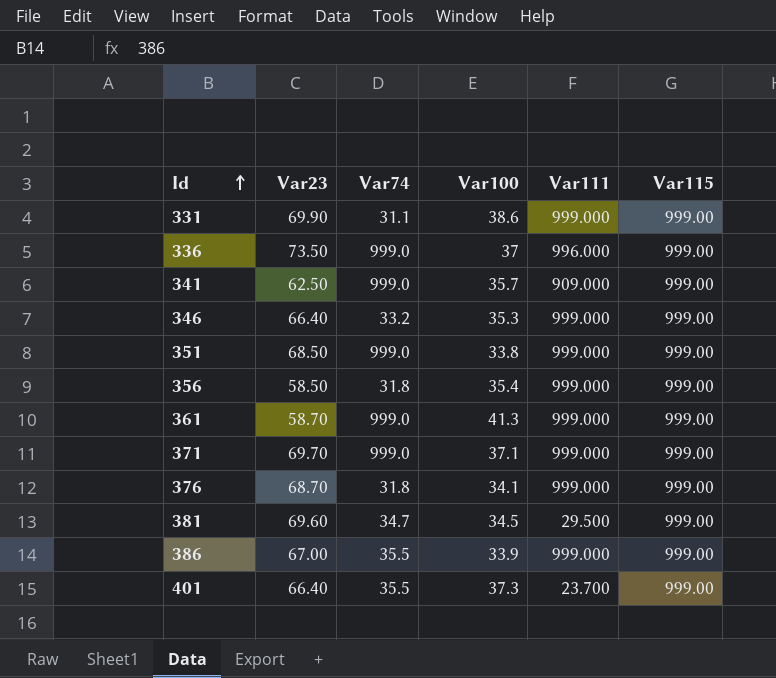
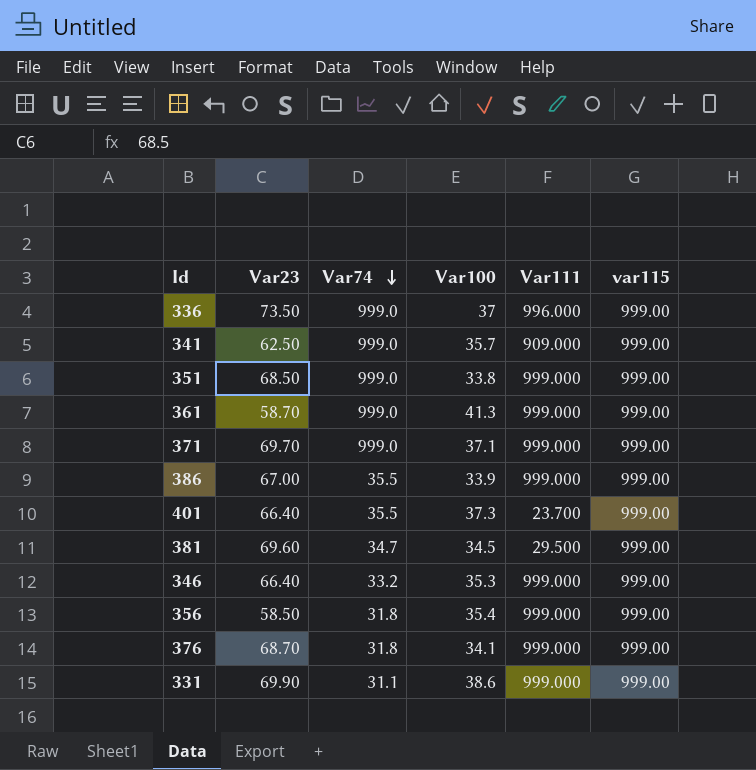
row order: Id ascending -> Var74 descending
column name: Var115 -> var115

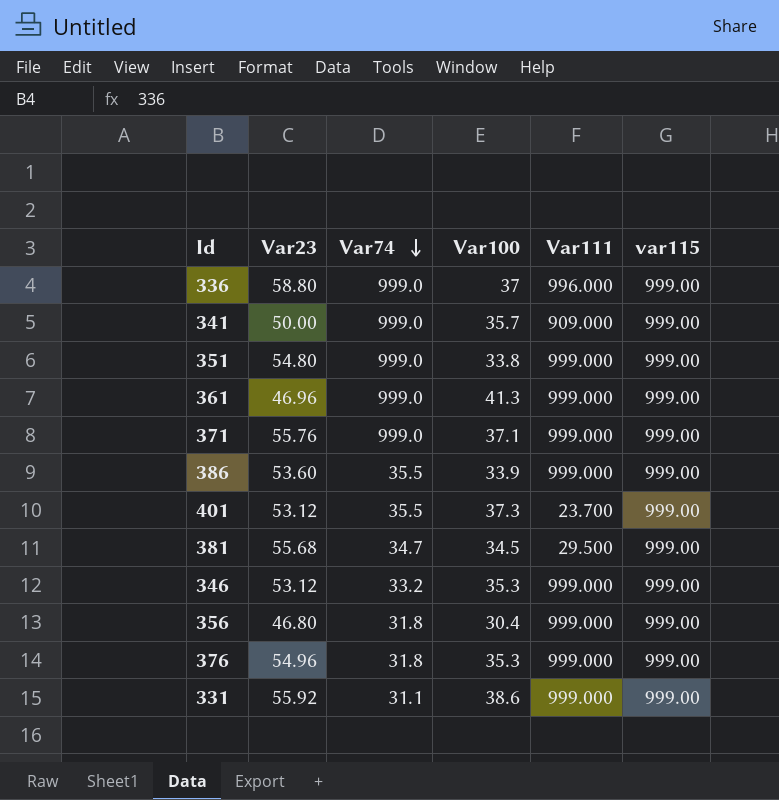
336 | Var23: 73.50 -> 58.80
341 | Var23: 62.50 -> 50.00
351 | Var23: 68.50 -> 54.80
361 | Var23: 58.70 -> 46.96
371 | Var23: 69.70 -> 55.76
386 | Var23: 67.00 -> 53.60
401 | Var23: 66.40 -> 53.12
381 | Var23: 69.60 -> 55.68
346 | Var23: 66.40 -> 53.12
356 | Var23: 58.50 -> 46.80
356 | Var100: 35.4 -> 30.4
376 | Var23: 68.70 -> 54.96
376 | Var100: 34.1 -> 35.3
331 | Var23: 69.90 -> 55.92

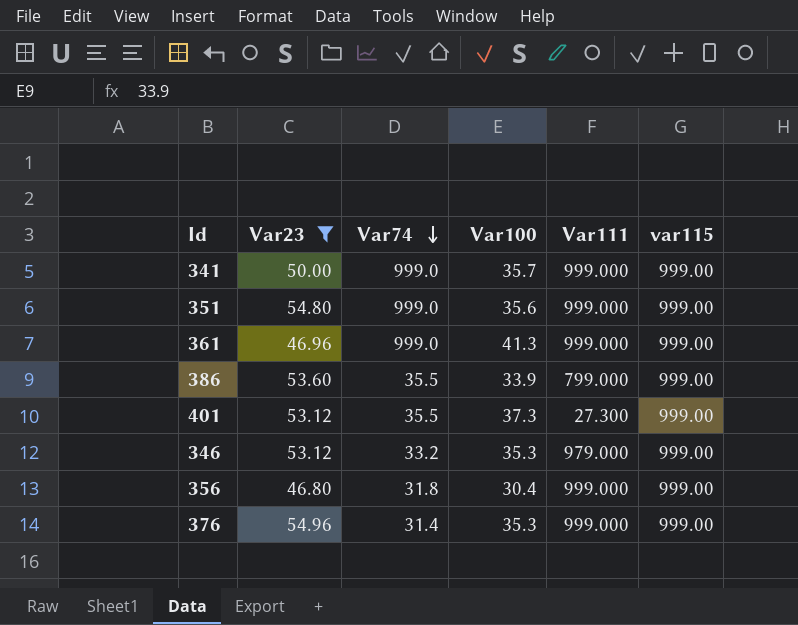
filter: none -> Var23 <= 54.96
341 | Var111: 909.000 -> 999.000
351 | Var100: 33.8 -> 35.6
386 | Var111: 999.000 -> 799.000
401 | Var111: 23.700 -> 27.300
346 | Var111: 999.000 -> 979.000
376 | Var74: 31.8 -> 31.4

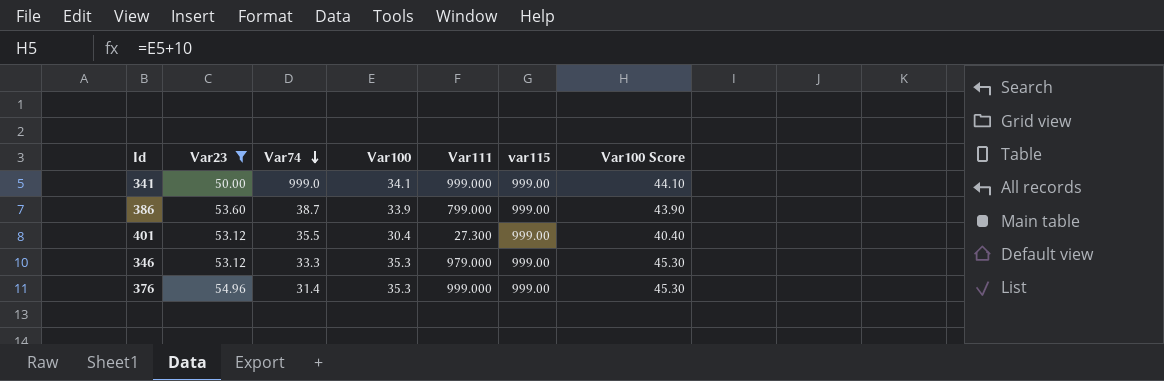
column Var100 Score | formula: none -> [Var100] + 10
row 351: 54.80 | 999.0 | 35.6 | 999.000 | 999.00 -> none
row 361: 46.96 | 999.0 | 41.3 | 999.000 | 999.00 -> none
row 356: 46.80 | 31.8 | 30.4 | 999.000 | 999.00 -> none
341 | Var100: 35.7 -> 34.1
386 | Var74: 35.5 -> 38.7
401 | Var100: 37.3 -> 30.4
346 | Var74: 33.2 -> 33.3

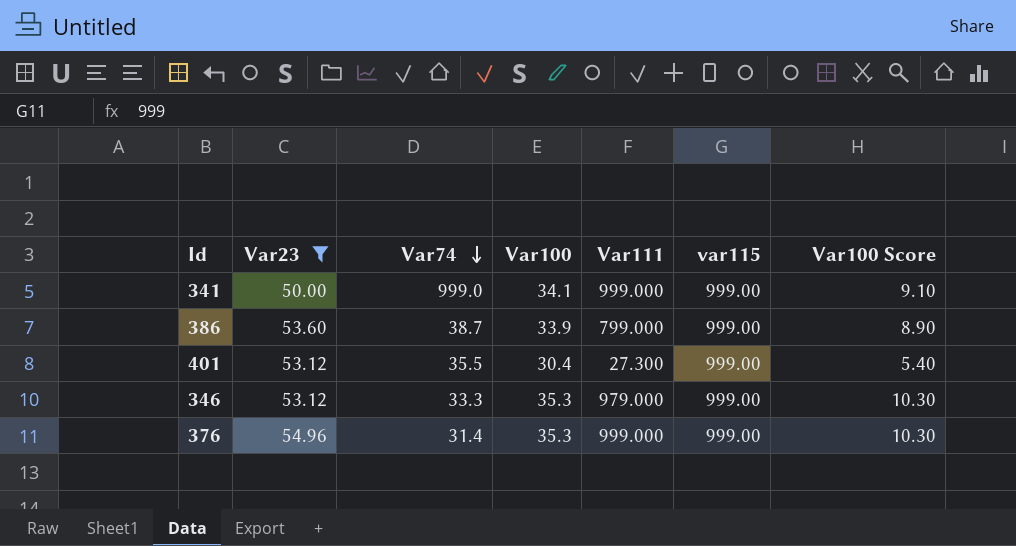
column Var100 Score | formula: [Var100] + 10 -> [Var100] - 25

